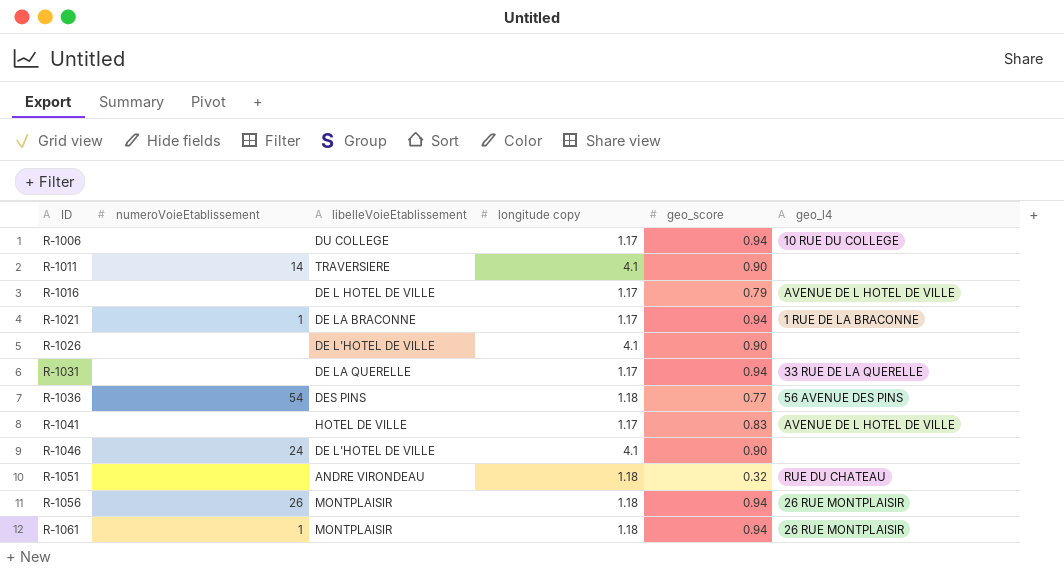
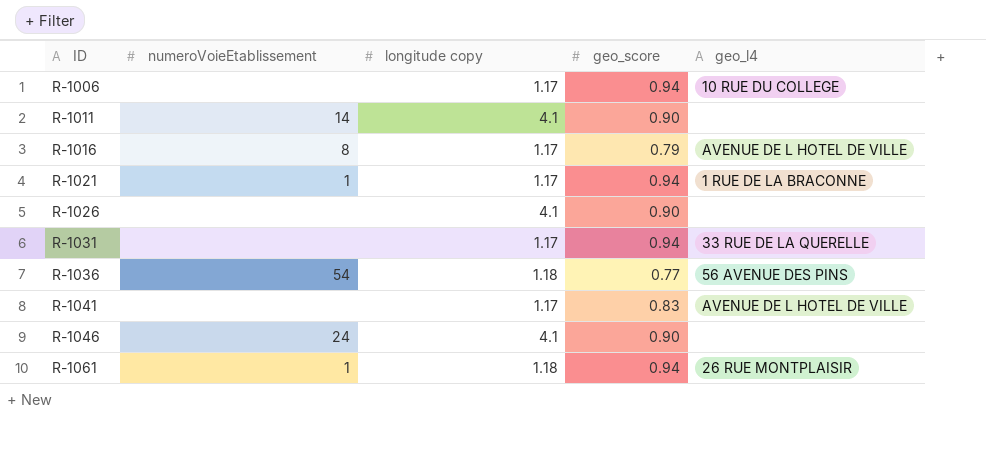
column libelleVoieEtablissement | position: 3 -> none
row R-1051: none | ANDRE VIRONDEAU | 1.18 | 0.32 | RUE DU CHATEAU -> none
row R-1056: 26 | MONTPLAISIR | 1.18 | 0.94 | 26 RUE MONTPLAISIR -> none
R-1016 | numeroVoieEtablissement: none -> 8

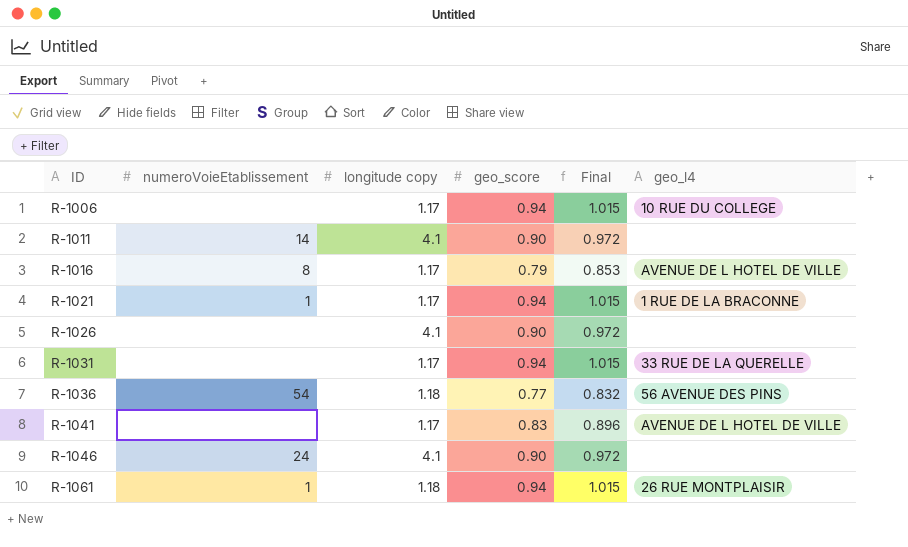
column Final | formula: none -> [geo_score] * 1.08

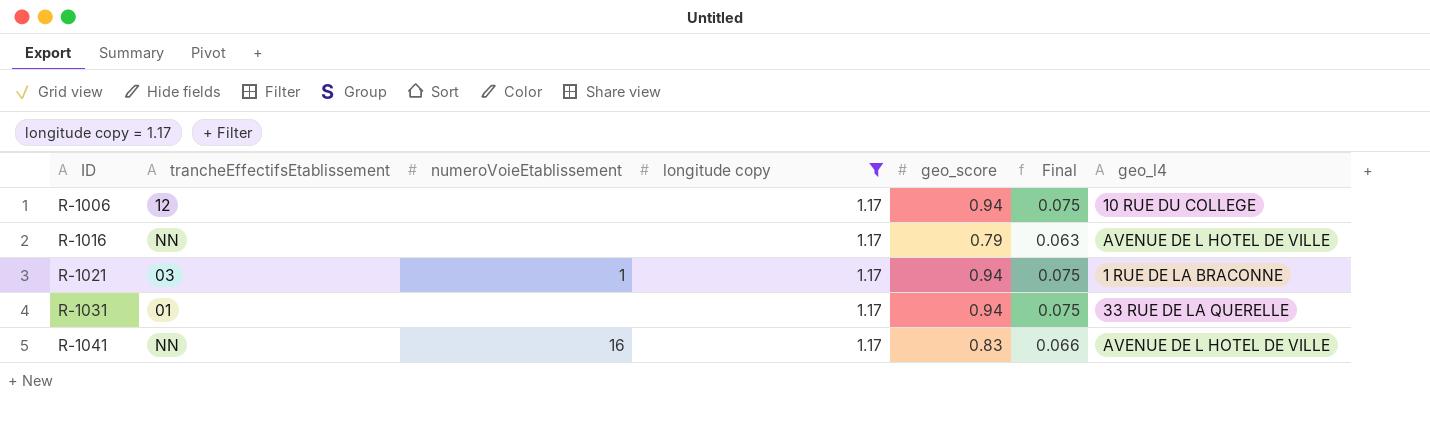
filter: none -> longitude copy = 1.17
column trancheEffectifsEtablissement | position: none -> 2
column Final | formula: [geo_score] * 1.08 -> [geo_score] * 0.08
R-1016 | numeroVoieEtablissement: 8 -> none
R-1041 | numeroVoieEtablissement: none -> 16

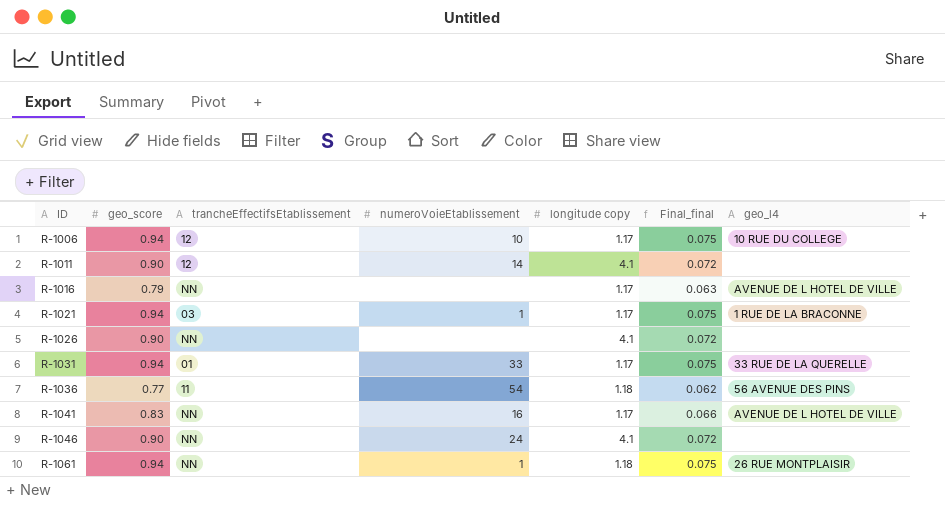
filter: longitude copy = 1.17 -> none
column geo_score | position: 5 -> 2
column name: Final -> Final_final
R-1006 | numeroVoieEtablissement: none -> 10
R-1031 | numeroVoieEtablissement: none -> 33

